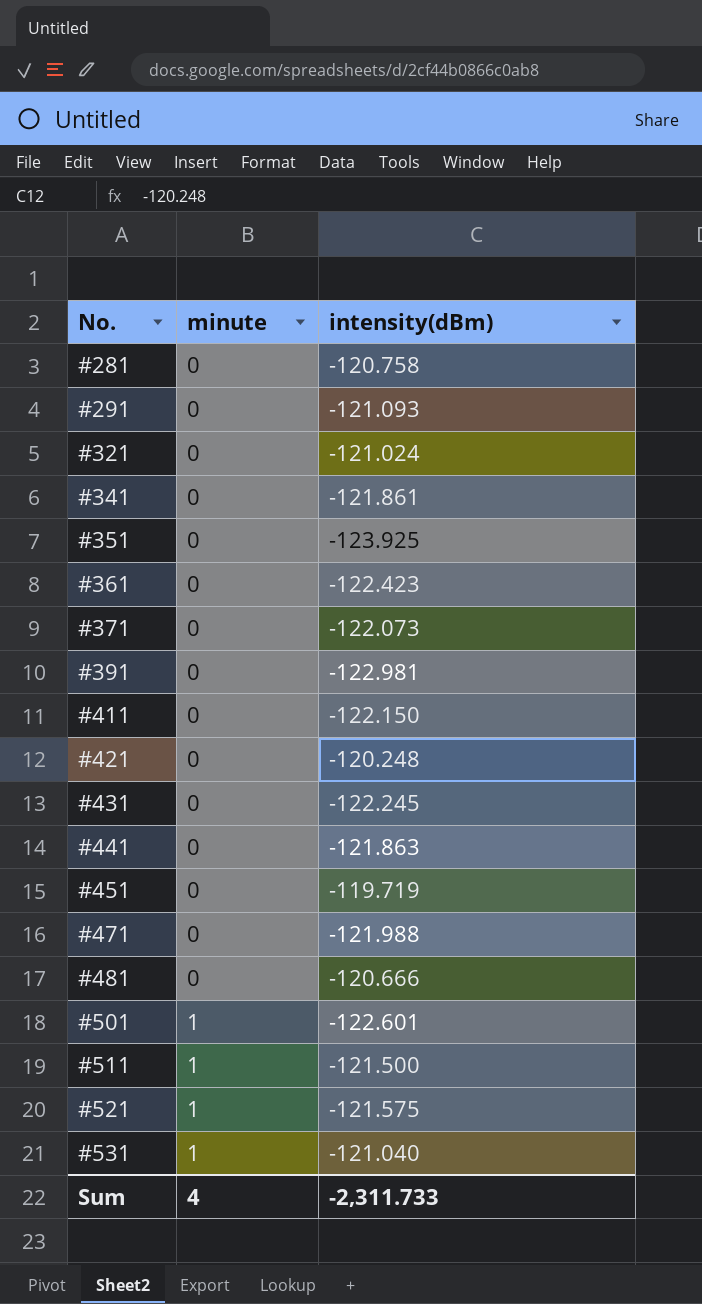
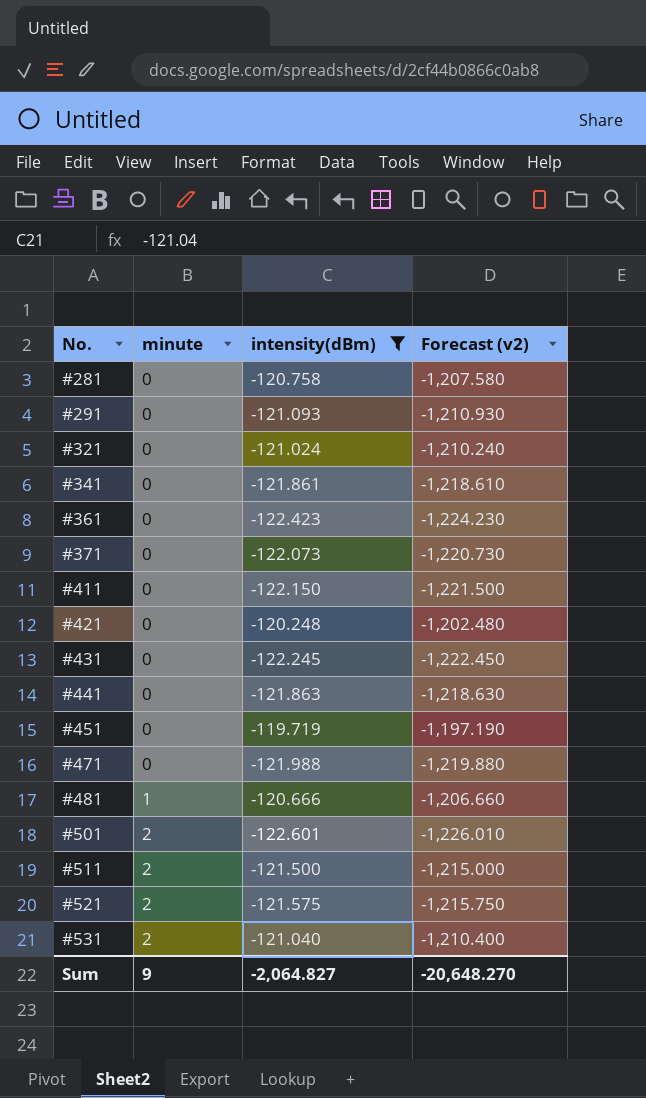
filter: none -> intensity(dBm) >= -122.601
column Forecast (v2) | formula: none -> [intensity(dBm)] * 10
#481 | minute: 0 -> 1
#501 | minute: 1 -> 2
#511 | minute: 1 -> 2
#521 | minute: 1 -> 2
#531 | minute: 1 -> 2
Sum | minute: 4 -> 9
Sum | intensity(dBm): -2,311.733 -> -2,064.827

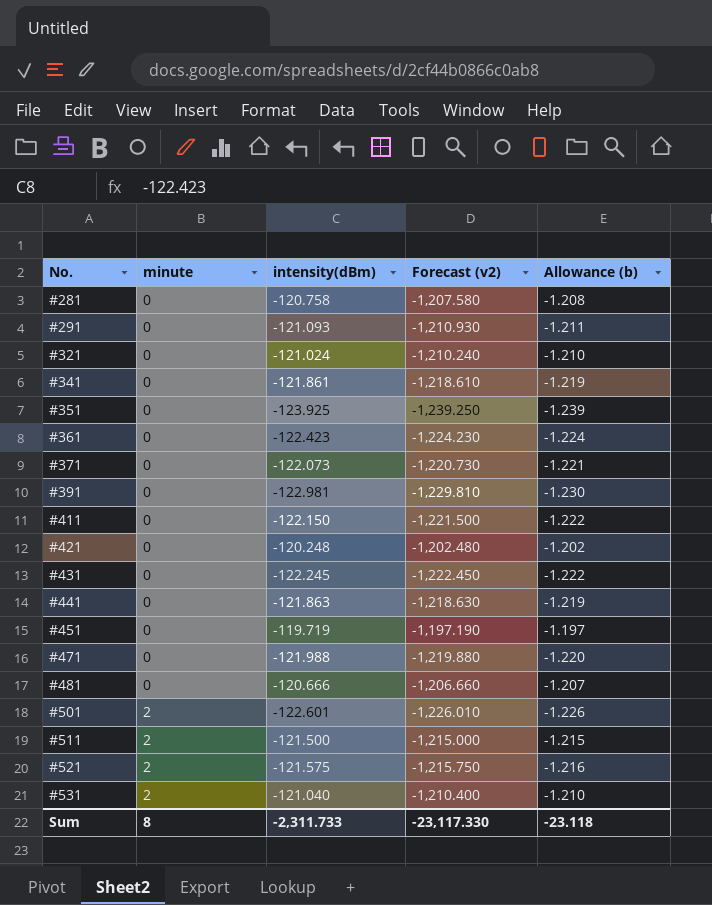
filter: intensity(dBm) >= -122.601 -> none
column Allowance (b) | formula: none -> [intensity(dBm)] * 0.01
#481 | minute: 1 -> 0
Sum | minute: 9 -> 8
Sum | intensity(dBm): -2,064.827 -> -2,311.733
Sum | Forecast (v2): -20,648.270 -> -23,117.330

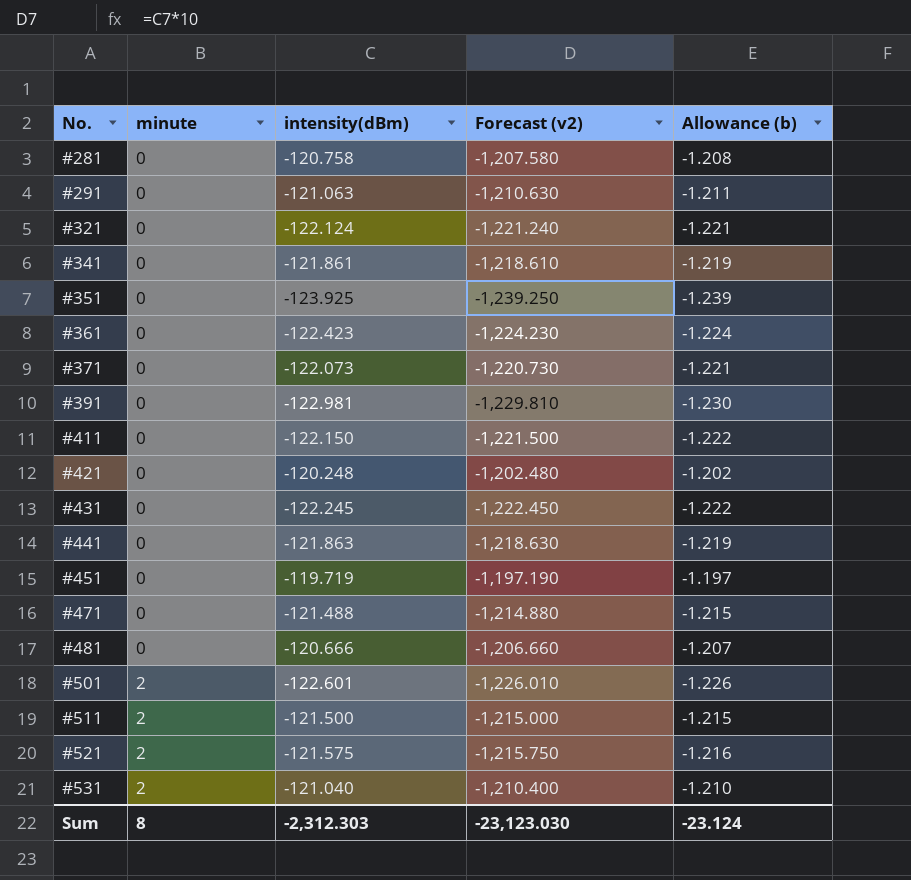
#291 | intensity(dBm): -121.093 -> -121.063
#291 | Forecast (v2): -1,210.930 -> -1,210.630
#321 | intensity(dBm): -121.024 -> -122.124
#321 | Forecast (v2): -1,210.240 -> -1,221.240
#321 | Allowance (b): -1.210 -> -1.221
#471 | intensity(dBm): -121.988 -> -121.488
#471 | Forecast (v2): -1,219.880 -> -1,214.880
#471 | Allowance (b): -1.220 -> -1.215
Sum | intensity(dBm): -2,311.733 -> -2,312.303
Sum | Forecast (v2): -23,117.330 -> -23,123.030
Sum | Allowance (b): -23.118 -> -23.124

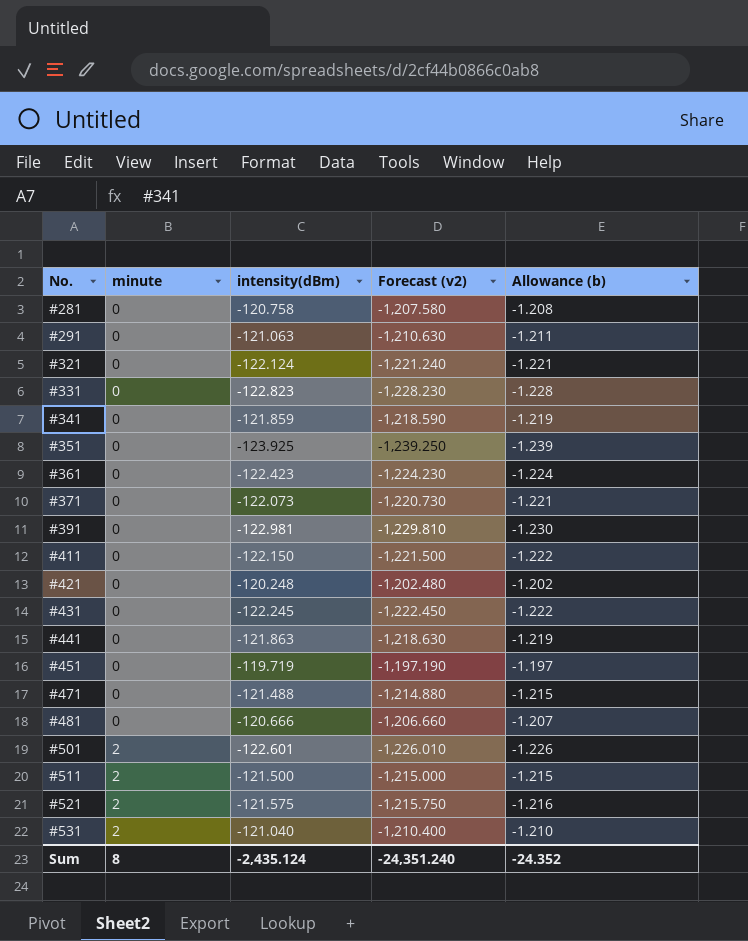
row #331: none -> 0 | -122.823 | -1,228.230 | -1.228
#341 | intensity(dBm): -121.861 -> -121.859
#341 | Forecast (v2): -1,218.610 -> -1,218.590
Sum | intensity(dBm): -2,312.303 -> -2,435.124
Sum | Forecast (v2): -23,123.030 -> -24,351.240
Sum | Allowance (b): -23.124 -> -24.352

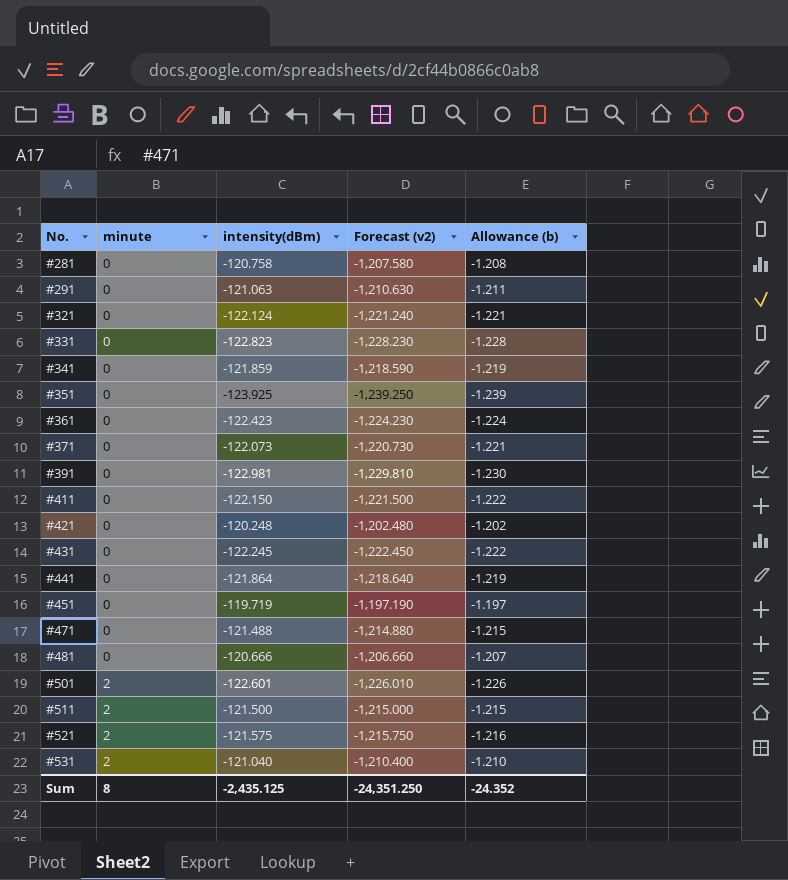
#441 | intensity(dBm): -121.863 -> -121.864
#441 | Forecast (v2): -1,218.630 -> -1,218.640
Sum | intensity(dBm): -2,435.124 -> -2,435.125
Sum | Forecast (v2): -24,351.240 -> -24,351.250

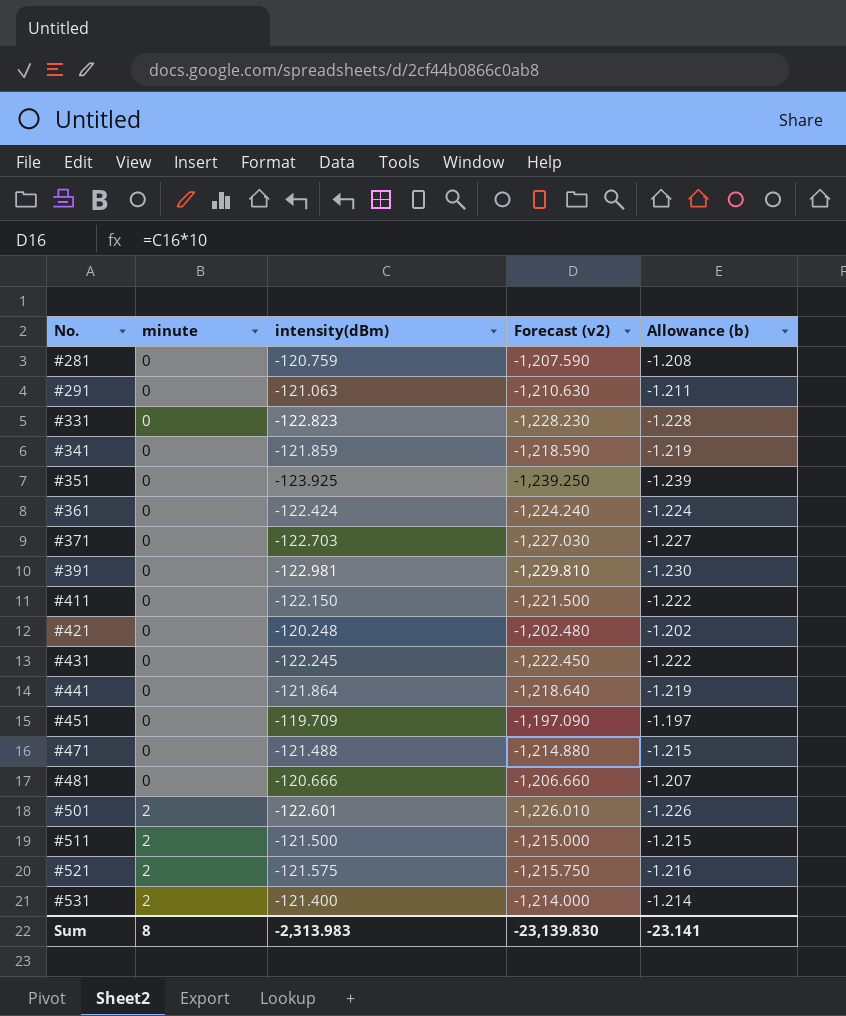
row #321: 0 | -122.124 | -1,221.240 | -1.221 -> none
#281 | intensity(dBm): -120.758 -> -120.759
#281 | Forecast (v2): -1,207.580 -> -1,207.590
#361 | intensity(dBm): -122.423 -> -122.424
#361 | Forecast (v2): -1,224.230 -> -1,224.240
#371 | intensity(dBm): -122.073 -> -122.703
#371 | Forecast (v2): -1,220.730 -> -1,227.030
#371 | Allowance (b): -1.221 -> -1.227
#451 | intensity(dBm): -119.719 -> -119.709
#451 | Forecast (v2): -1,197.190 -> -1,197.090
#531 | intensity(dBm): -121.040 -> -121.400
#531 | Forecast (v2): -1,210.400 -> -1,214.000
#531 | Allowance (b): -1.210 -> -1.214
Sum | intensity(dBm): -2,435.125 -> -2,313.983
Sum | Forecast (v2): -24,351.250 -> -23,139.830
Sum | Allowance (b): -24.352 -> -23.141

